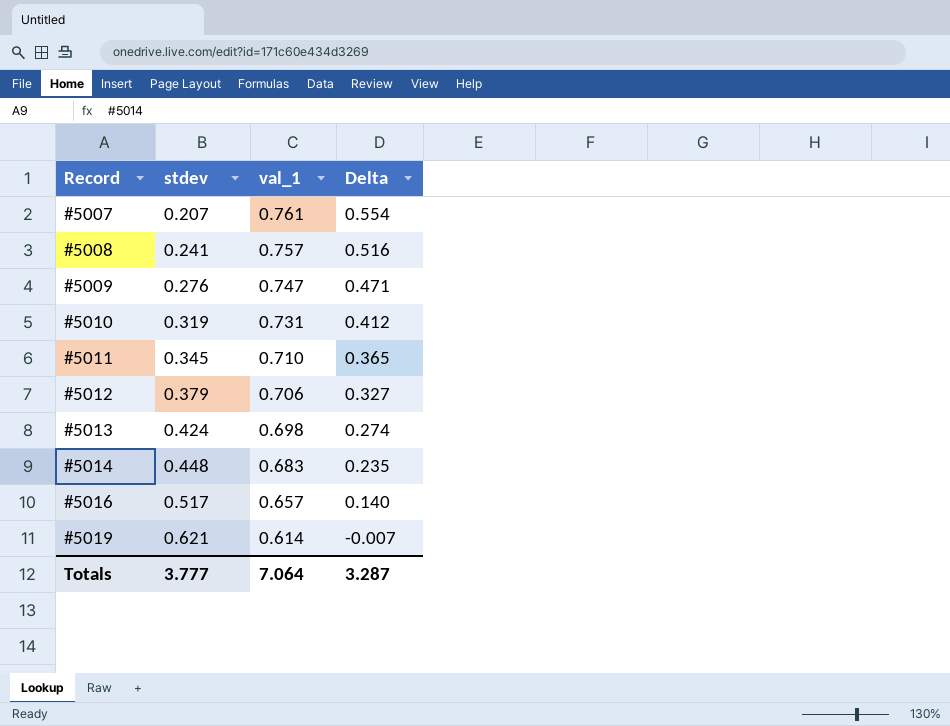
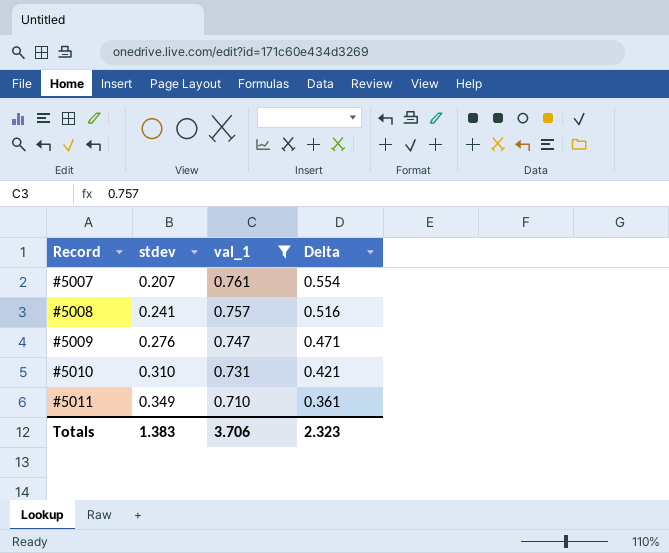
filter: none -> val_1 >= 0.710
#5010 | stdev: 0.319 -> 0.310
#5010 | Delta: 0.412 -> 0.421
#5011 | stdev: 0.345 -> 0.349
#5011 | Delta: 0.365 -> 0.361
Totals | stdev: 3.777 -> 1.383
Totals | val_1: 7.064 -> 3.706
Totals | Delta: 3.287 -> 2.323

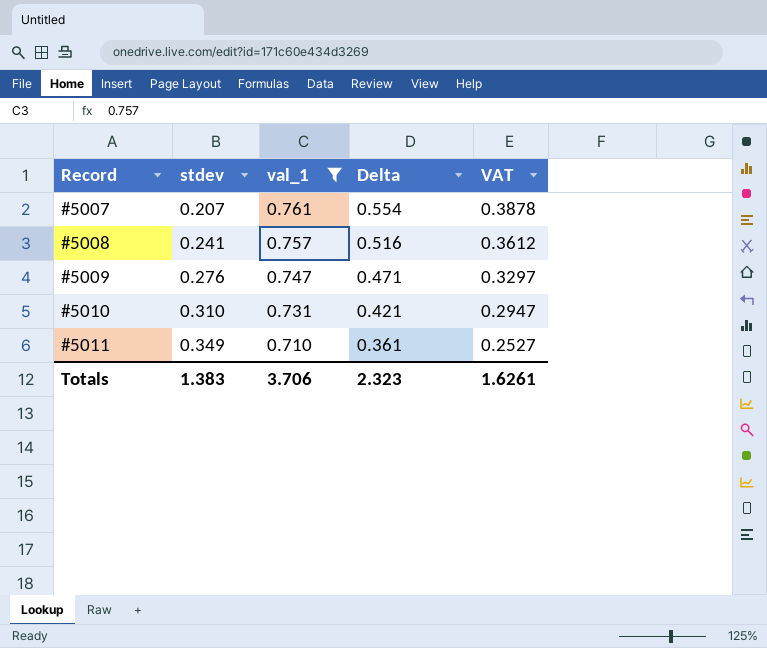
column VAT | formula: none -> [Delta] * 0.7

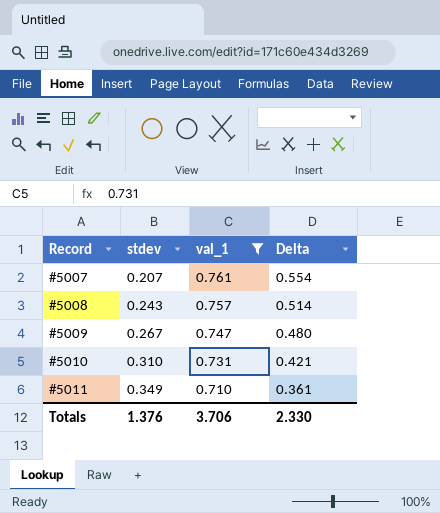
column VAT | formula: [Delta] * 0.7 -> none
#5008 | stdev: 0.241 -> 0.243
#5008 | Delta: 0.516 -> 0.514
#5009 | stdev: 0.276 -> 0.267
#5009 | Delta: 0.471 -> 0.480
Totals | stdev: 1.383 -> 1.376
Totals | Delta: 2.323 -> 2.330

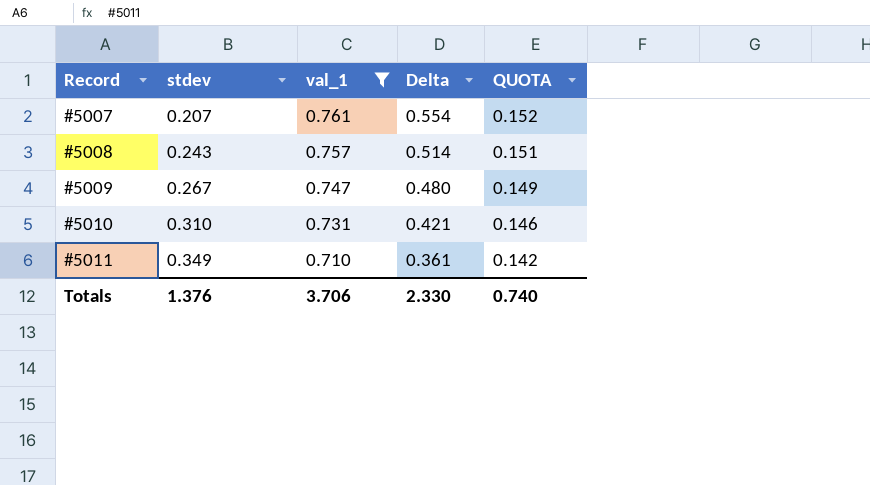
column QUOTA | formula: none -> [val_1] * 0.2

